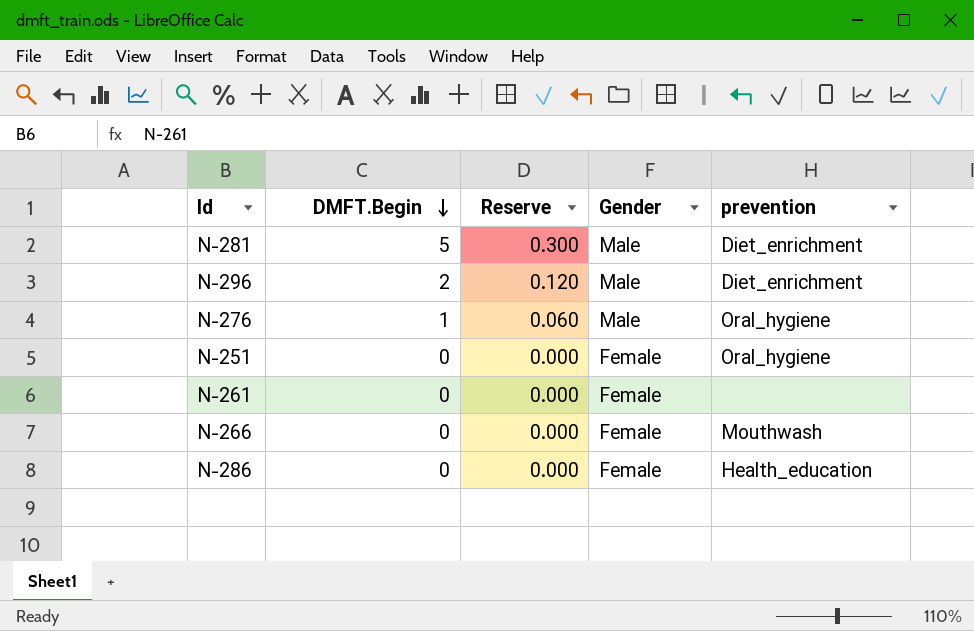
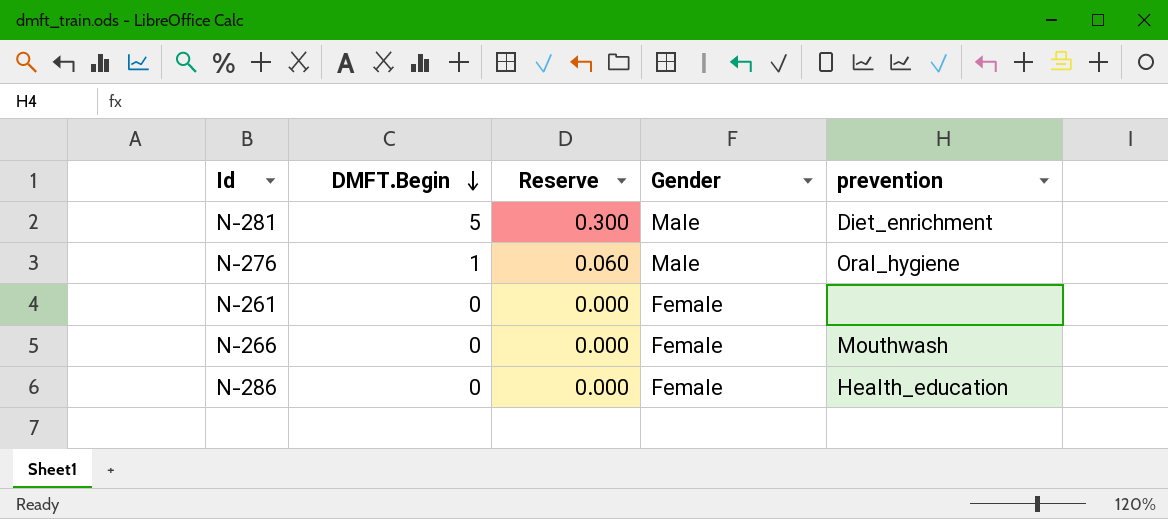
row N-296: 2 | 0.120 | Male | Diet_enrichment -> none
row N-251: 0 | 0.000 | Female | Oral_hygiene -> none

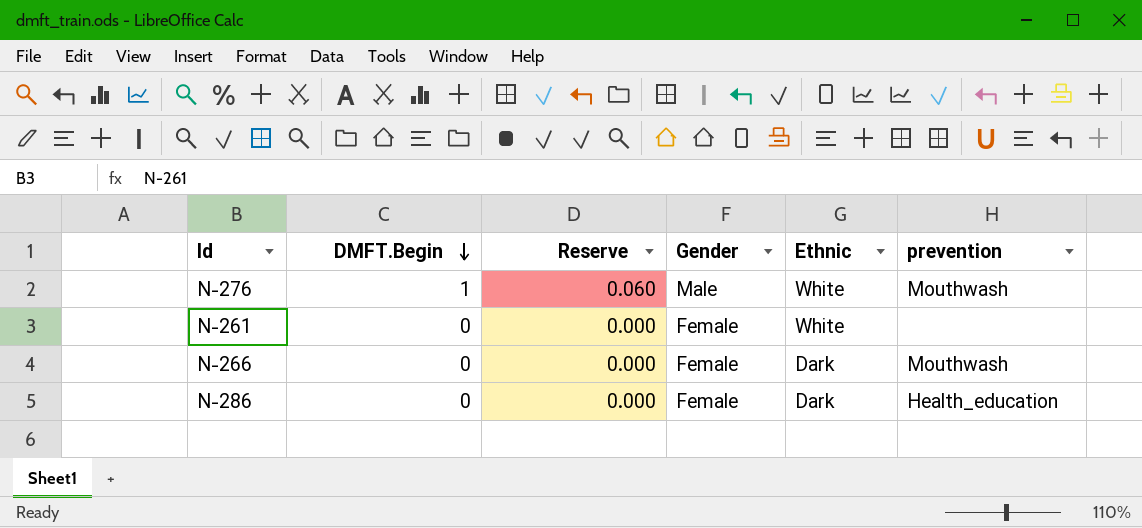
column Ethnic | position: none -> 5
row N-281: 5 | 0.300 | Male | Diet_enrichment -> none
N-276 | prevention: Oral_hygiene -> Mouthwash

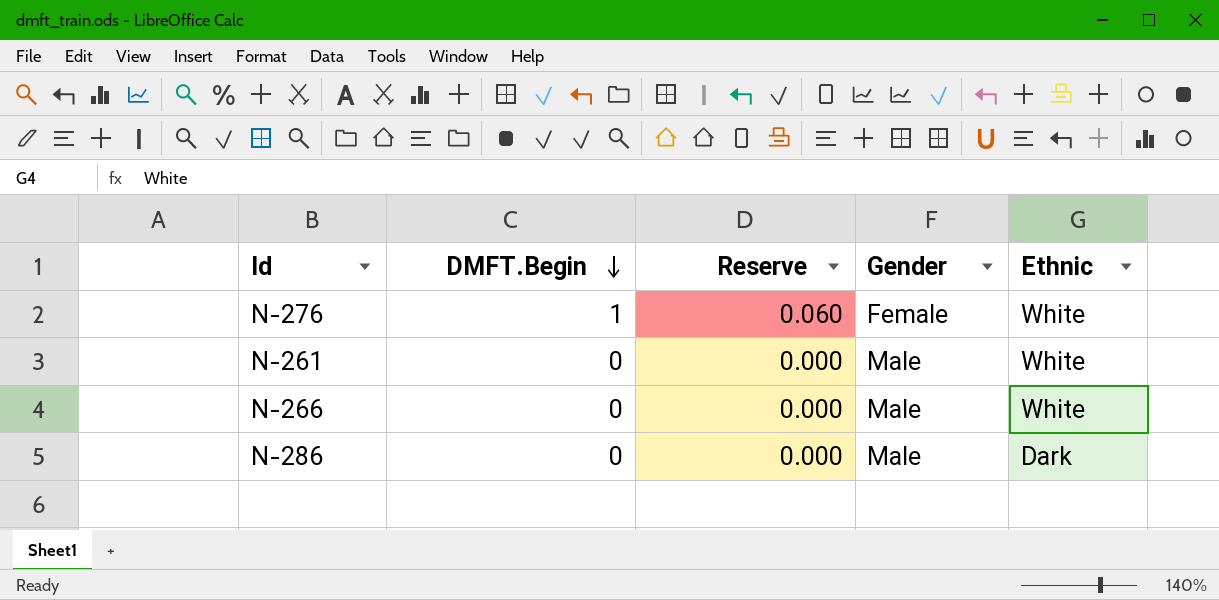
column prevention | position: 6 -> none
N-276 | Gender: Male -> Female
N-261 | Gender: Female -> Male
N-266 | Gender: Female -> Male
N-266 | Ethnic: Dark -> White
N-286 | Gender: Female -> Male

